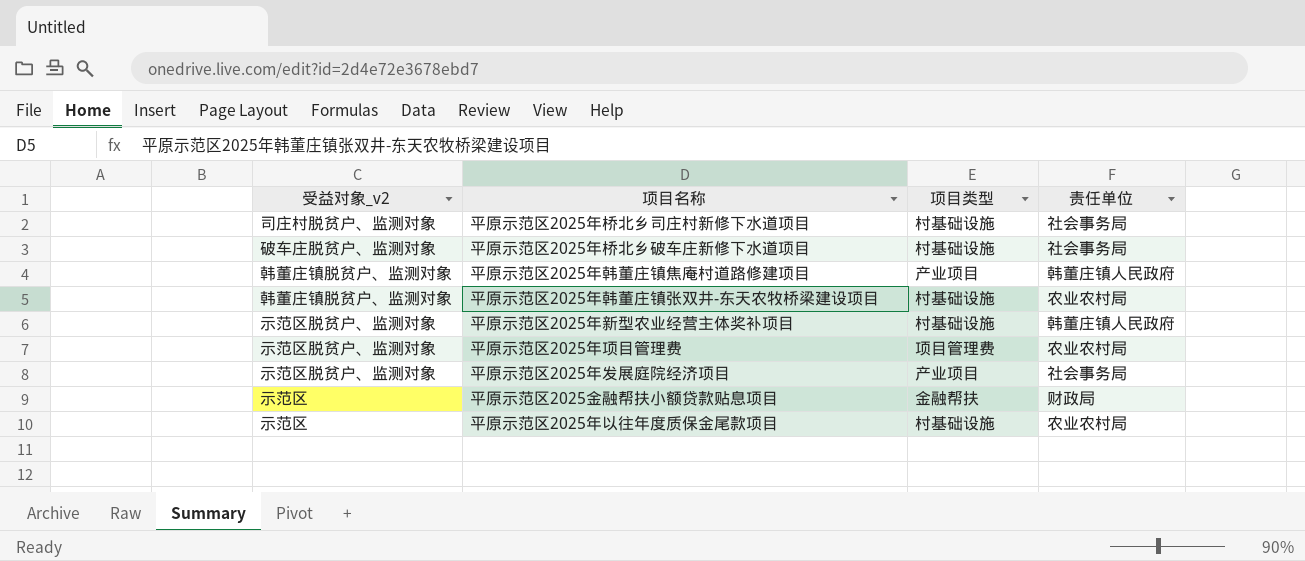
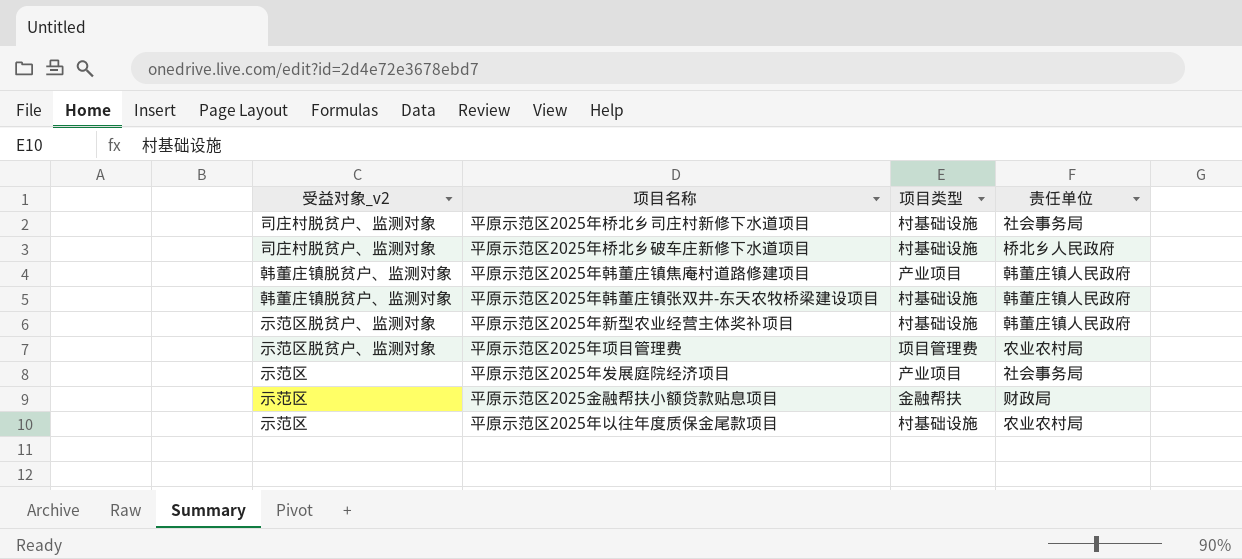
平原示范区2025年桥北乡破车庄新修下水道项目 | 受益对象_v2: 破车庄脱贫户、监测对象 -> 司庄村脱贫户、监测对象
平原示范区2025年桥北乡破车庄新修下水道项目 | 责任单位: 社会事务局 -> 桥北乡人民政府
平原示范区2025年韩董庄镇张双井-东天农牧桥梁建设项目 | 责任单位: 农业农村局 -> 韩董庄镇人民政府
平原示范区2025年发展庭院经济项目 | 受益对象_v2: 示范区脱贫户、监测对象 -> 示范区

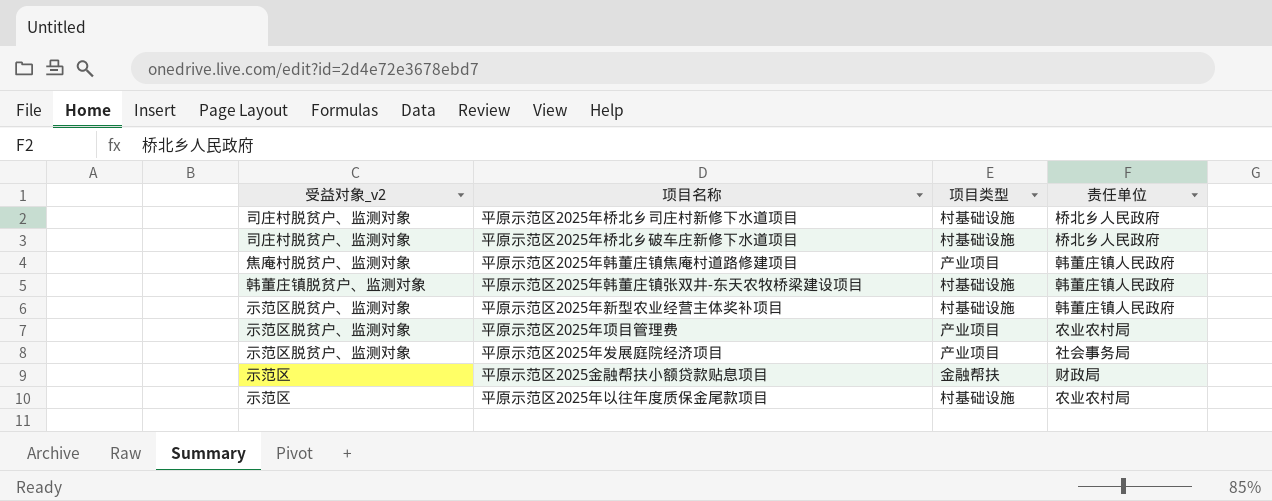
平原示范区2025年桥北乡司庄村新修下水道项目 | 责任单位: 社会事务局 -> 桥北乡人民政府
平原示范区2025年韩董庄镇焦庵村道路修建项目 | 受益对象_v2: 韩董庄镇脱贫户、监测对象 -> 焦庵村脱贫户、监测对象
平原示范区2025年项目管理费 | 项目类型: 项目管理费 -> 产业项目
平原示范区2025年发展庭院经济项目 | 受益对象_v2: 示范区 -> 示范区脱贫户、监测对象

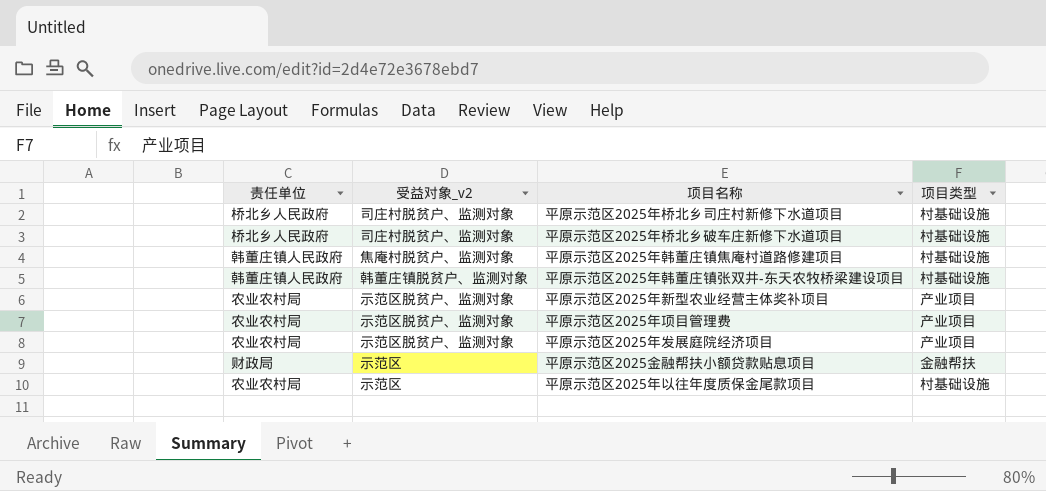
column 责任单位 | position: 4 -> 1
平原示范区2025年韩董庄镇焦庵村道路修建项目 | 项目类型: 产业项目 -> 村基础设施
平原示范区2025年新型农业经营主体奖补项目 | 责任单位: 韩董庄镇人民政府 -> 农业农村局
平原示范区2025年新型农业经营主体奖补项目 | 项目类型: 村基础设施 -> 产业项目
平原示范区2025年发展庭院经济项目 | 责任单位: 社会事务局 -> 农业农村局

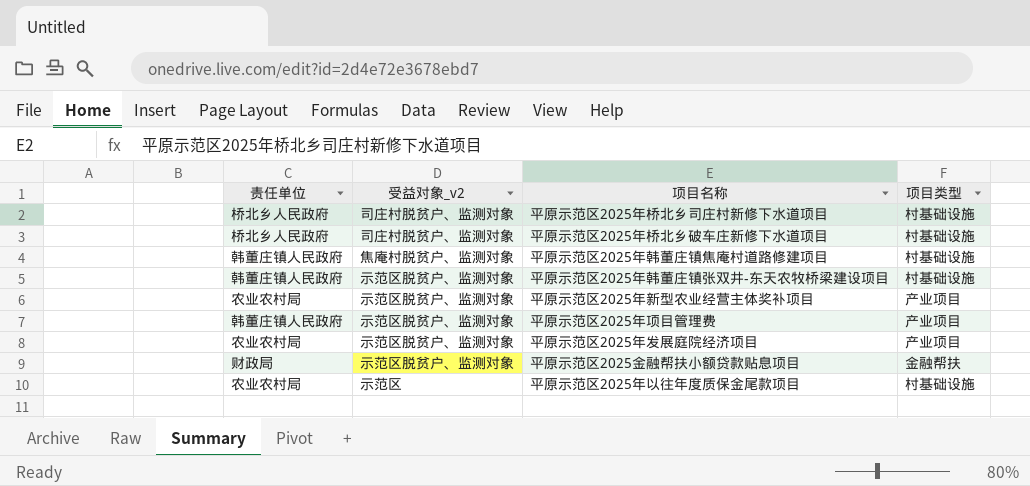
平原示范区2025年韩董庄镇张双井-东天农牧桥梁建设项目 | 受益对象_v2: 韩董庄镇脱贫户、监测对象 -> 示范区脱贫户、监测对象
平原示范区2025年项目管理费 | 责任单位: 农业农村局 -> 韩董庄镇人民政府
平原示范区2025金融帮扶小额贷款贴息项目 | 受益对象_v2: 示范区 -> 示范区脱贫户、监测对象

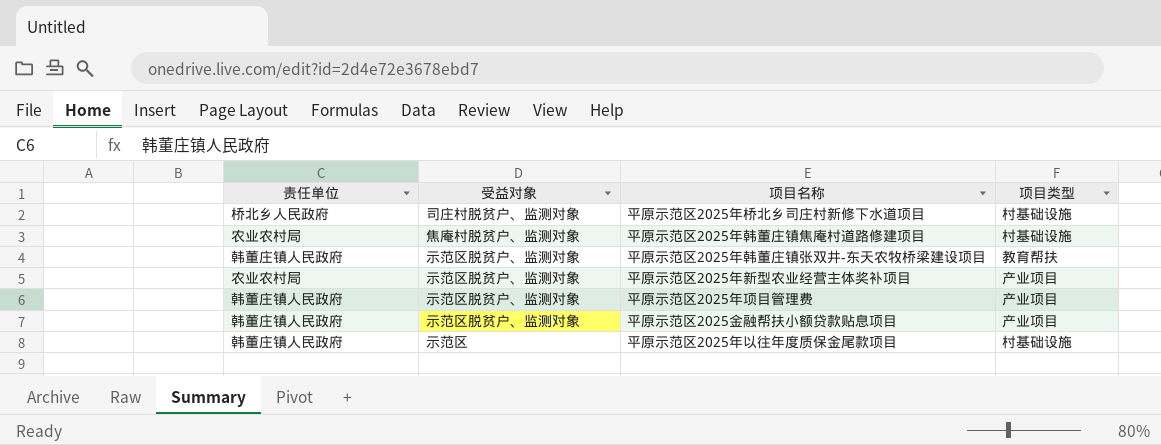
column name: 受益对象_v2 -> 受益对象
row 平原示范区2025年桥北乡破车庄新修下水道项目: 桥北乡人民政府 | 司庄村脱贫户、监测对象 | 村基础设施 -> none
row 平原示范区2025年发展庭院经济项目: 农业农村局 | 示范区脱贫户、监测对象 | 产业项目 -> none
平原示范区2025年韩董庄镇焦庵村道路修建项目 | 责任单位: 韩董庄镇人民政府 -> 农业农村局
平原示范区2025年韩董庄镇张双井-东天农牧桥梁建设项目 | 项目类型: 村基础设施 -> 教育帮扶
平原示范区2025金融帮扶小额贷款贴息项目 | 责任单位: 财政局 -> 韩董庄镇人民政府
平原示范区2025金融帮扶小额贷款贴息项目 | 项目类型: 金融帮扶 -> 产业项目
平原示范区2025年以往年度质保金尾款项目 | 责任单位: 农业农村局 -> 韩董庄镇人民政府

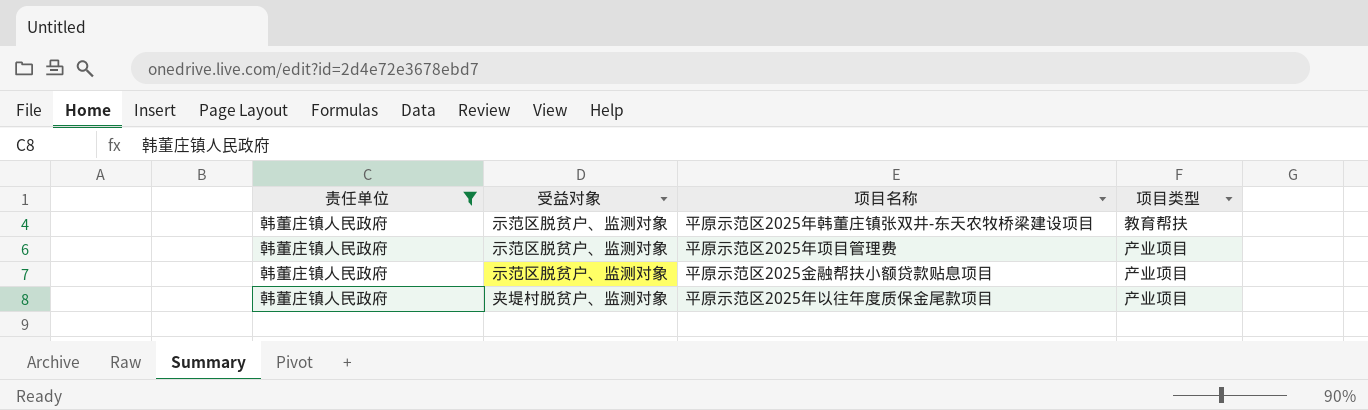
filter: none -> 责任单位 = 韩董庄镇人民政府
平原示范区2025年以往年度质保金尾款项目 | 受益对象: 示范区 -> 夹堤村脱贫户、监测对象
平原示范区2025年以往年度质保金尾款项目 | 项目类型: 村基础设施 -> 产业项目

